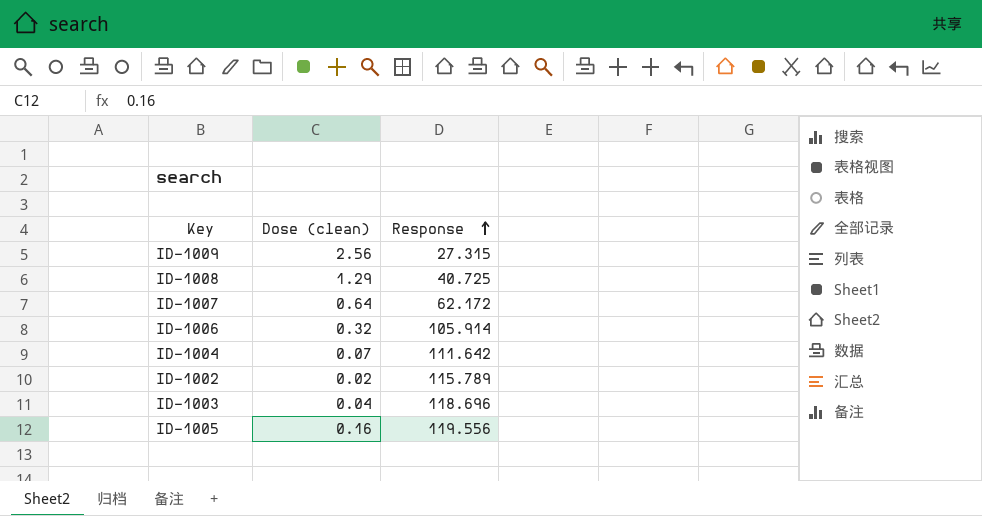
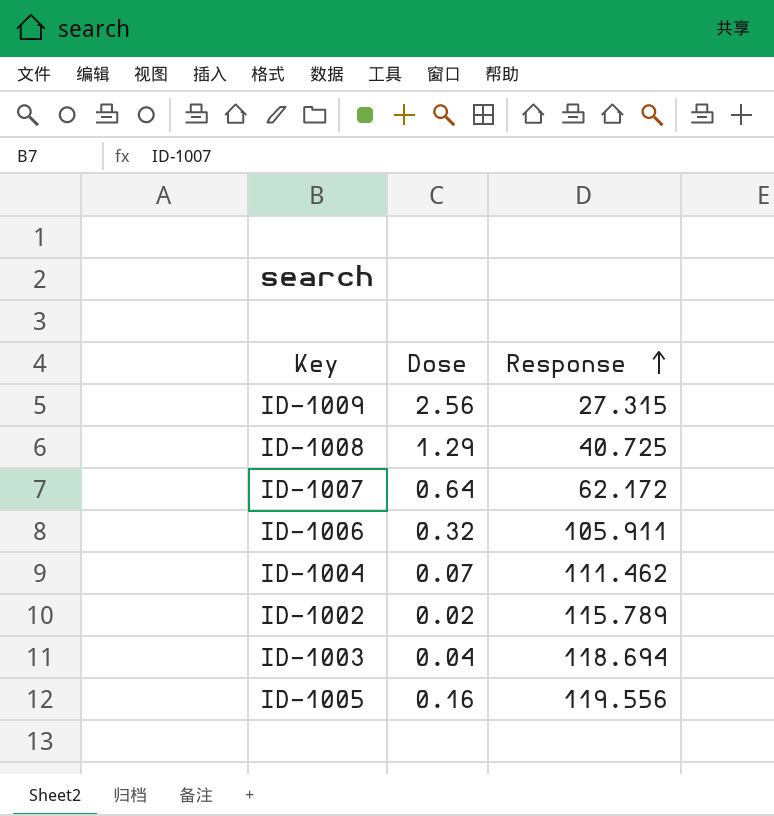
column name: Dose (clean) -> Dose
ID-1006 | Response: 105.914 -> 105.911
ID-1004 | Response: 111.642 -> 111.462
ID-1003 | Response: 118.696 -> 118.694

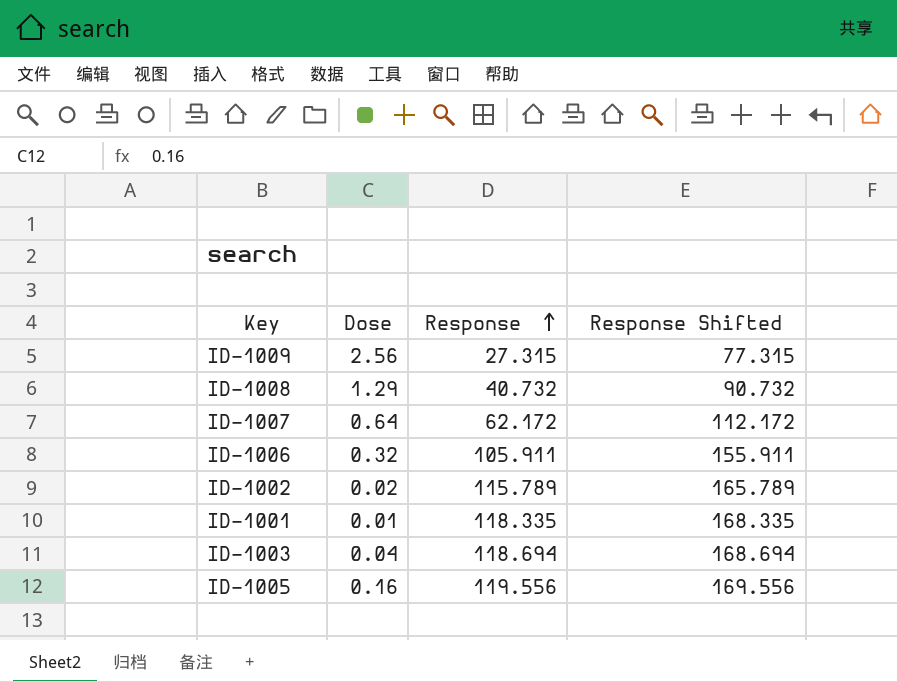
column Response Shifted | formula: none -> [Response] + 50
row ID-1004: 0.07 | 111.462 -> none
ID-1008 | Response: 40.725 -> 40.732
row ID-1001: none -> 0.01 | 118.335 | 168.335

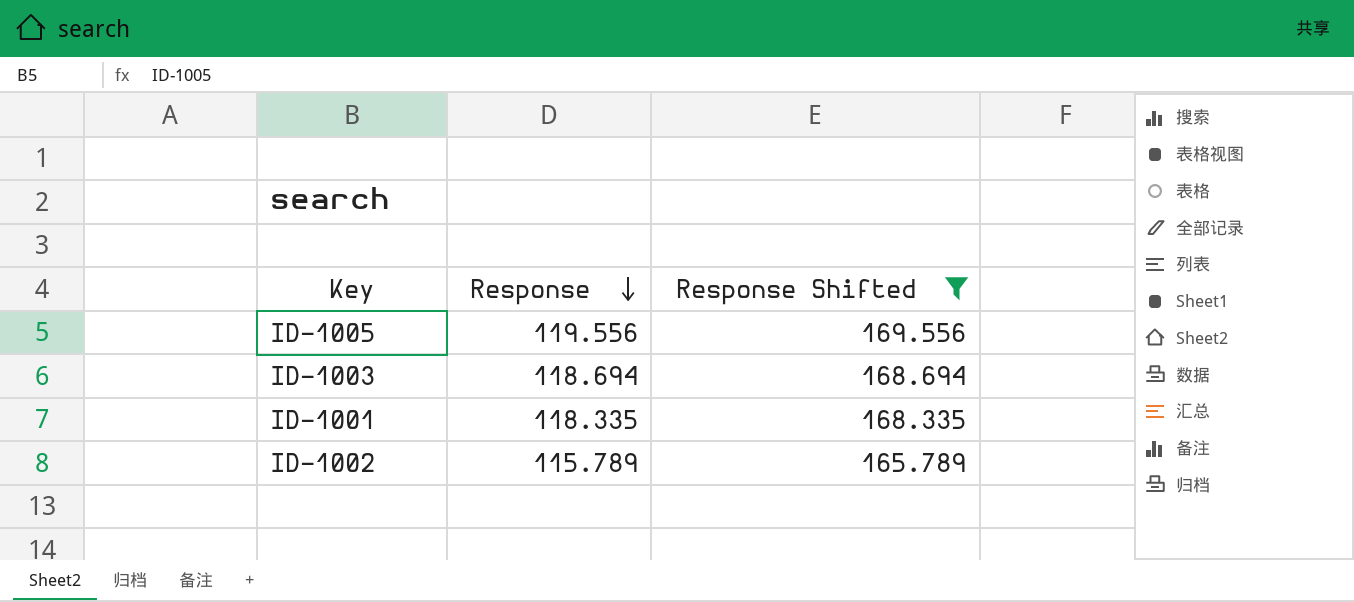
filter: none -> Response Shifted >= 165.789
row order: Response ascending -> Response descending
column Dose | position: 2 -> none

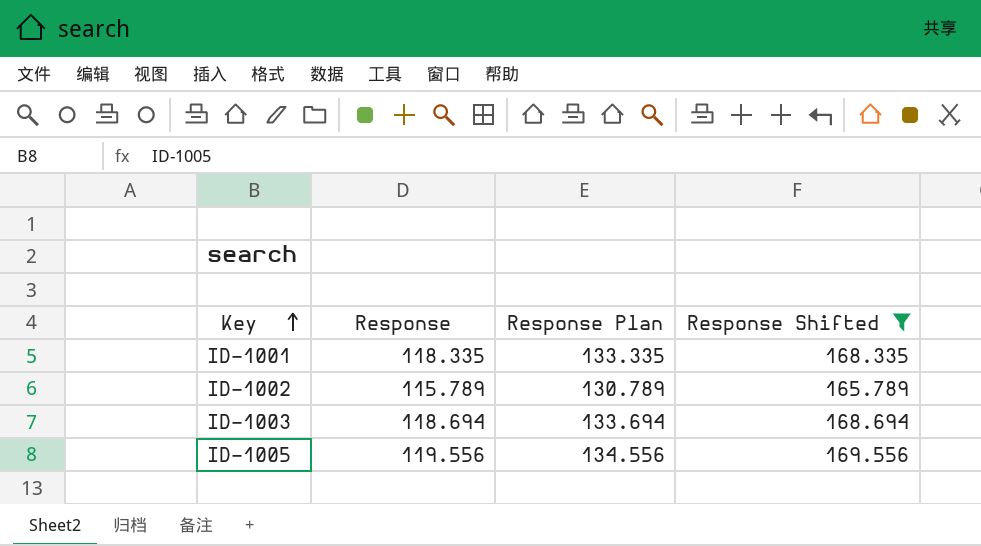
row order: Response descending -> Key ascending
column Response Plan | formula: none -> [Response] + 15

